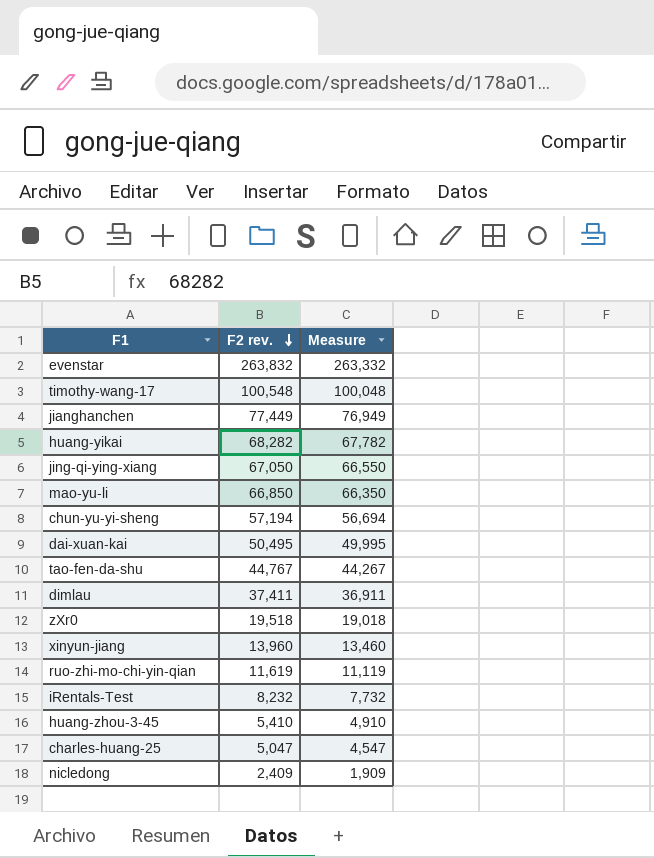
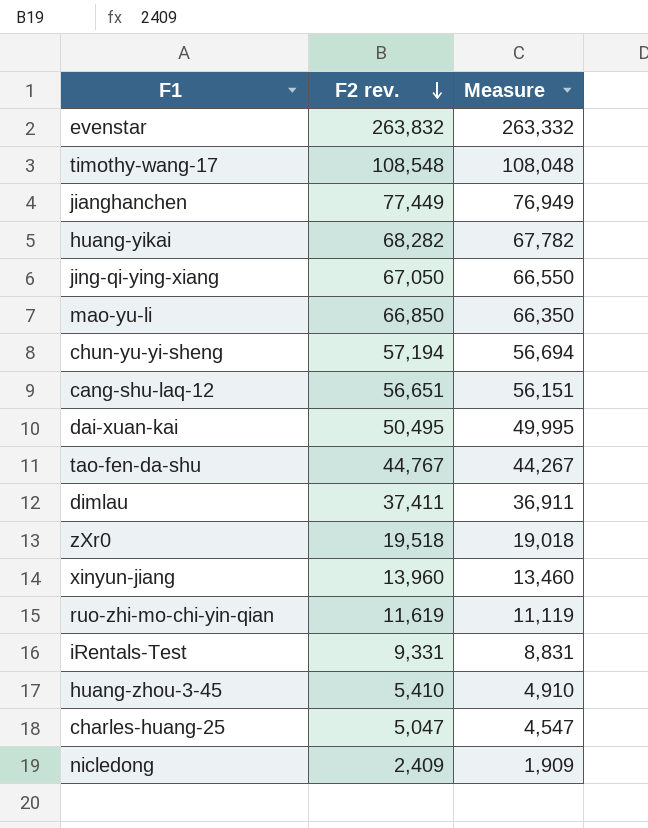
timothy-wang-17 | F2 rev.: 100,548 -> 108,548
timothy-wang-17 | Measure: 100,048 -> 108,048
row cang-shu-laq-12: none -> 56,651 | 56,151
iRentals-Test | F2 rev.: 8,232 -> 9,331
iRentals-Test | Measure: 7,732 -> 8,831

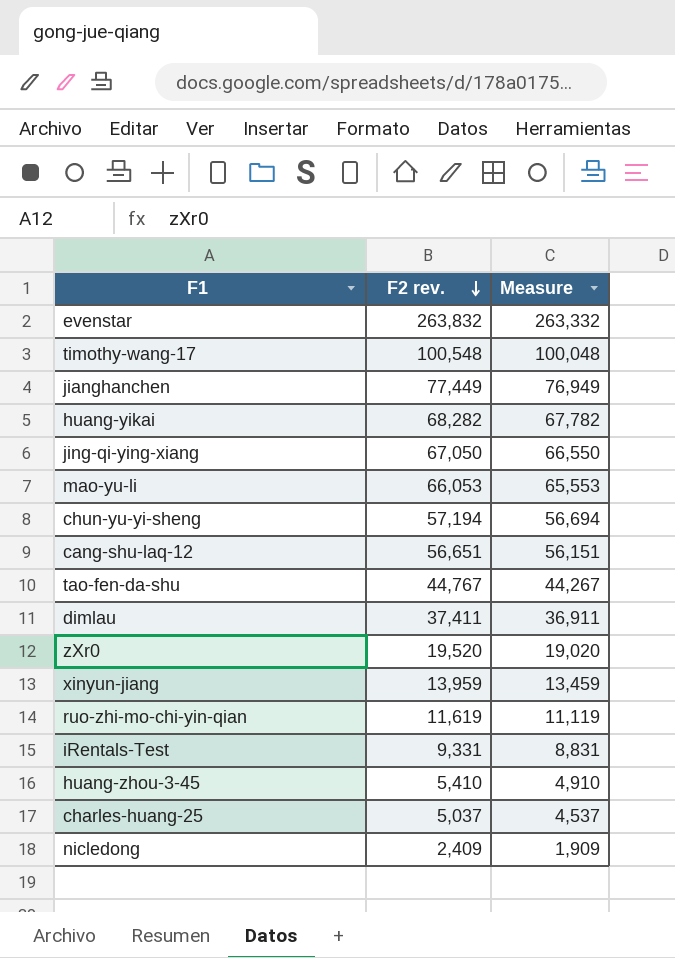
row dai-xuan-kai: 50,495 | 49,995 -> none
timothy-wang-17 | F2 rev.: 108,548 -> 100,548
timothy-wang-17 | Measure: 108,048 -> 100,048
mao-yu-li | F2 rev.: 66,850 -> 66,053
mao-yu-li | Measure: 66,350 -> 65,553
zXr0 | F2 rev.: 19,518 -> 19,520
zXr0 | Measure: 19,018 -> 19,020
xinyun-jiang | F2 rev.: 13,960 -> 13,959
xinyun-jiang | Measure: 13,460 -> 13,459
charles-huang-25 | F2 rev.: 5,047 -> 5,037
charles-huang-25 | Measure: 4,547 -> 4,537

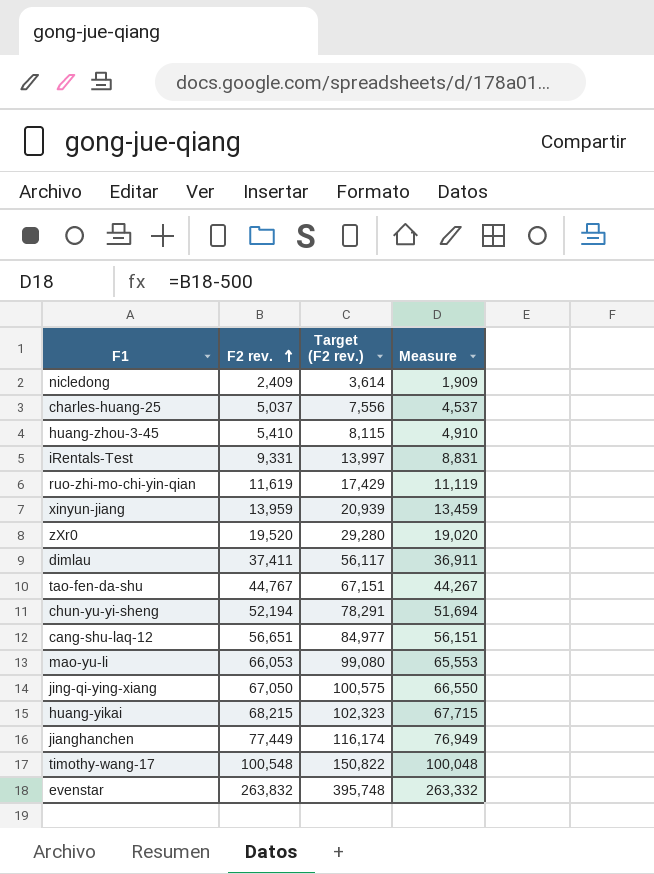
row order: F2 rev. descending -> F2 rev. ascending
column Target (F2 rev.) | formula: none -> [F2 rev.] * 1.5
chun-yu-yi-sheng | F2 rev.: 57,194 -> 52,194
chun-yu-yi-sheng | Measure: 56,694 -> 51,694
huang-yikai | F2 rev.: 68,282 -> 68,215
huang-yikai | Measure: 67,782 -> 67,715

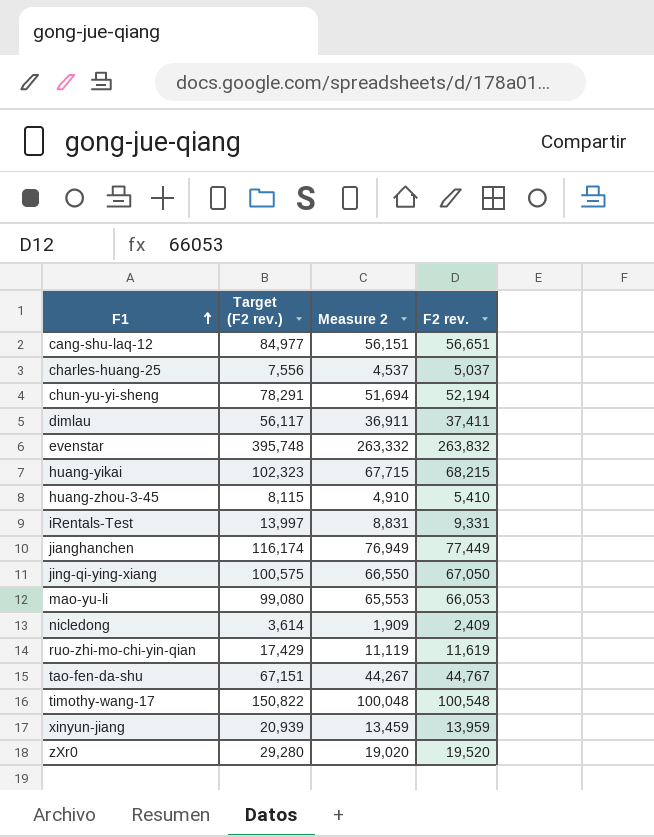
row order: F2 rev. ascending -> F1 ascending
column name: Measure -> Measure 2
column F2 rev. | position: 2 -> 4

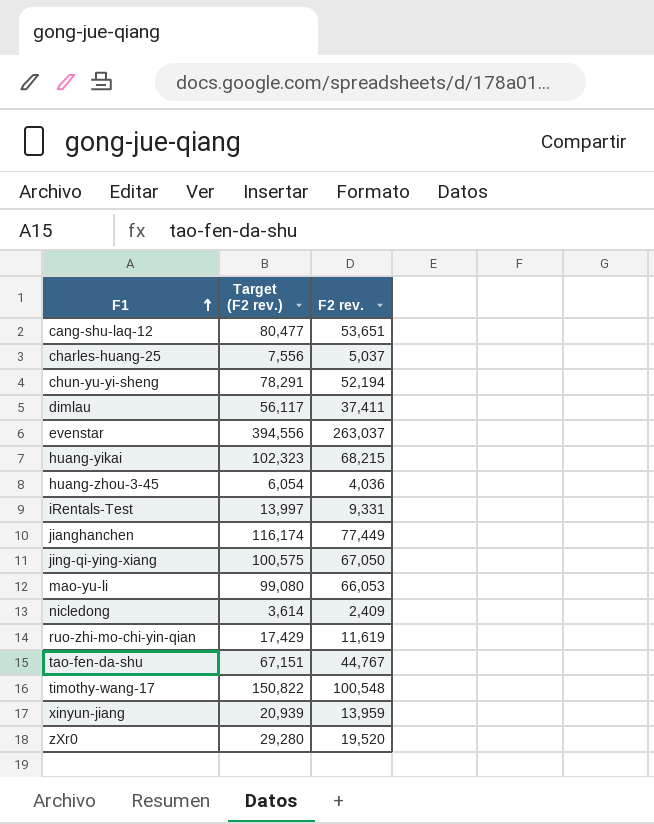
column Measure 2 | formula: [F2 rev.] - 500 -> none
cang-shu-laq-12 | Target (F2 rev.): 84,977 -> 80,477
cang-shu-laq-12 | F2 rev.: 56,651 -> 53,651
evenstar | Target (F2 rev.): 395,748 -> 394,556
evenstar | F2 rev.: 263,832 -> 263,037
huang-zhou-3-45 | Target (F2 rev.): 8,115 -> 6,054
huang-zhou-3-45 | F2 rev.: 5,410 -> 4,036

